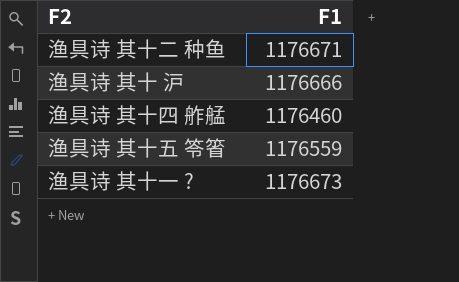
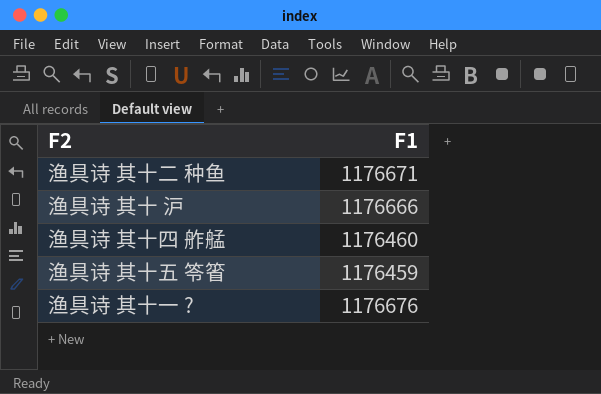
渔具诗 其十五 笭箵 | F1: 1176559 -> 1176459
渔具诗 其十一 ? | F1: 1176673 -> 1176676

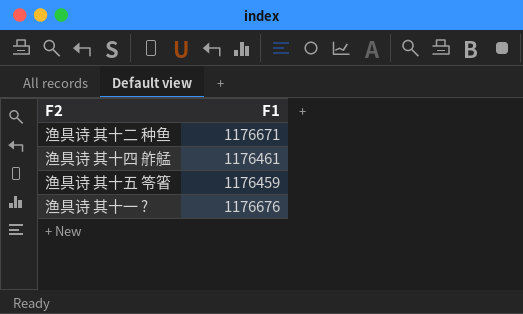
row 渔具诗 其十 沪: 1176666 -> none
渔具诗 其十四 舴艋 | F1: 1176460 -> 1176461

